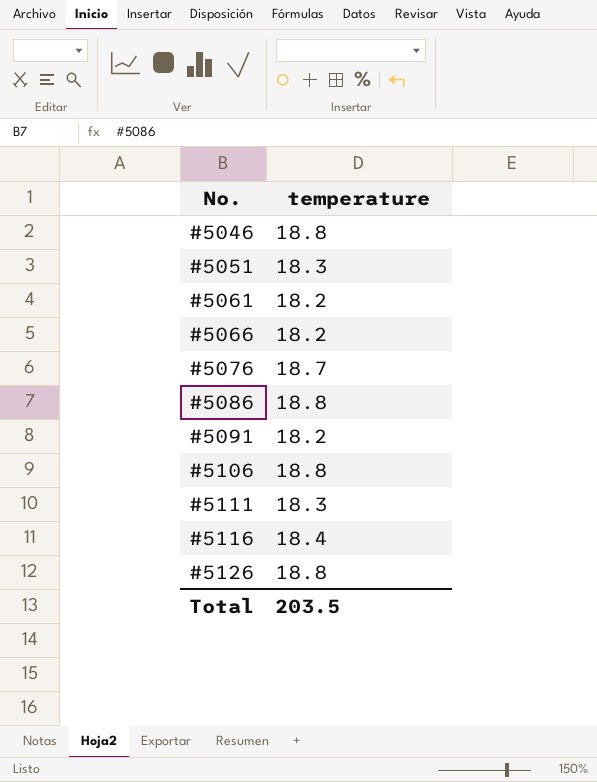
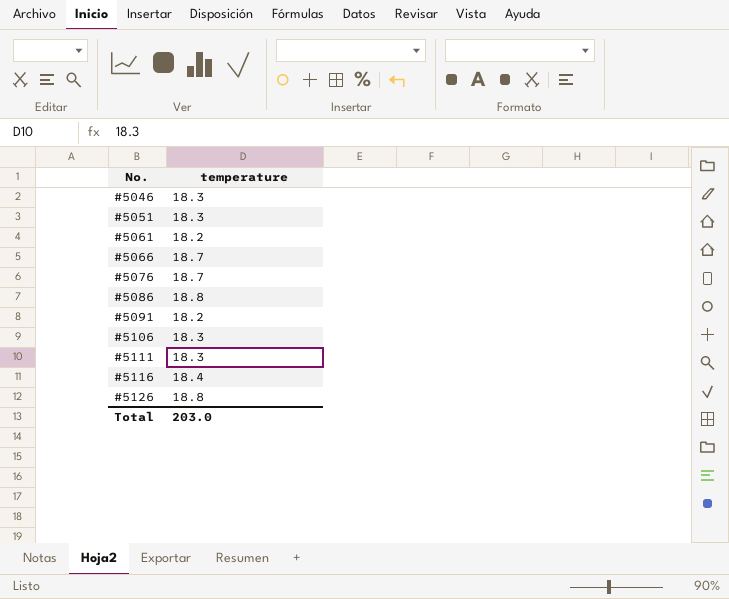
#5046 | temperature: 18.8 -> 18.3
#5066 | temperature: 18.2 -> 18.7
#5106 | temperature: 18.8 -> 18.3
Total | temperature: 203.5 -> 203.0

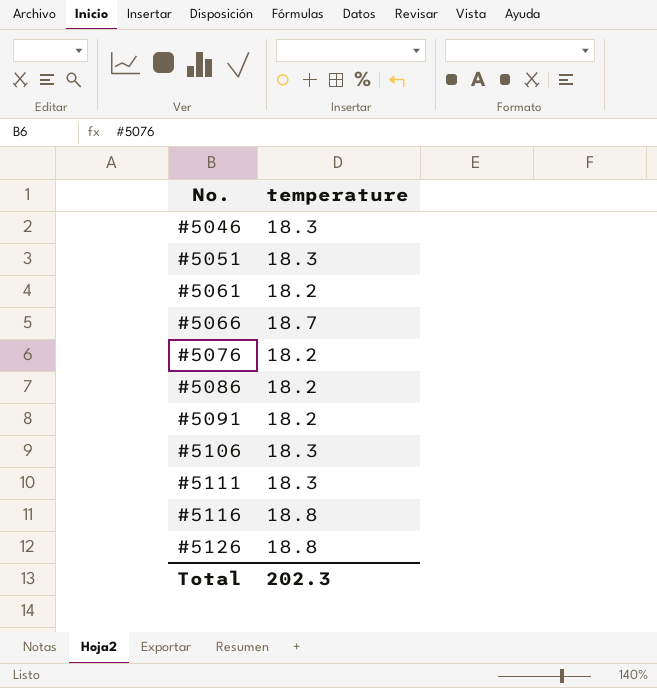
#5076 | temperature: 18.7 -> 18.2
#5086 | temperature: 18.8 -> 18.2
#5116 | temperature: 18.4 -> 18.8
Total | temperature: 203.0 -> 202.3

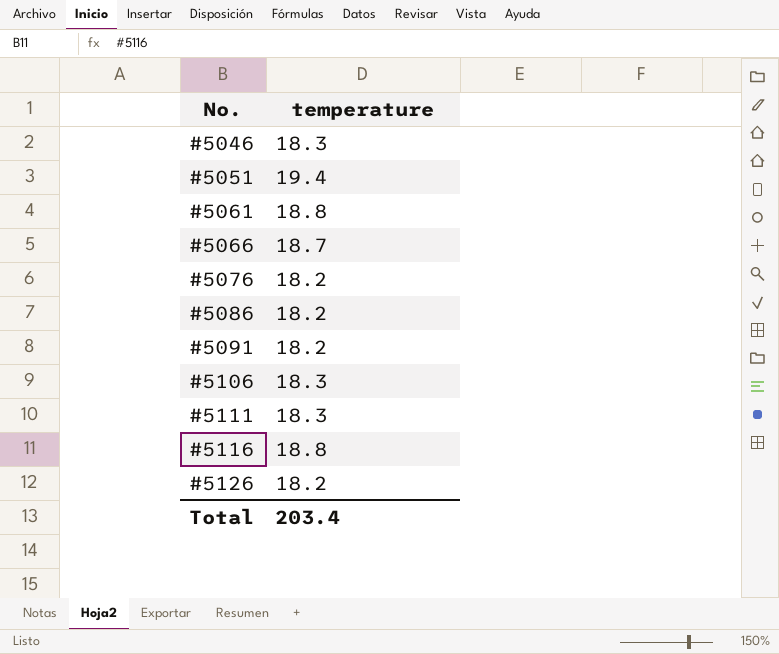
#5051 | temperature: 18.3 -> 19.4
#5061 | temperature: 18.2 -> 18.8
#5126 | temperature: 18.8 -> 18.2
Total | temperature: 202.3 -> 203.4

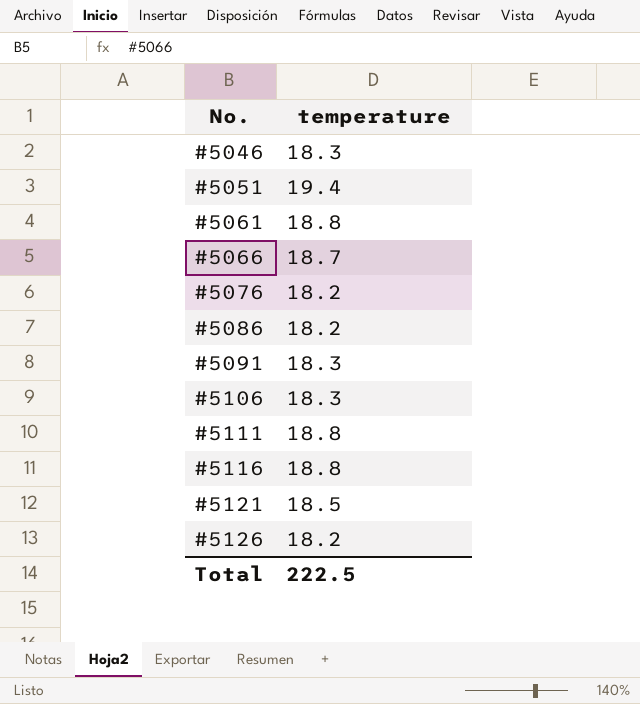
#5091 | temperature: 18.2 -> 18.3
#5111 | temperature: 18.3 -> 18.8
row #5121: none -> 18.5
Total | temperature: 203.4 -> 222.5

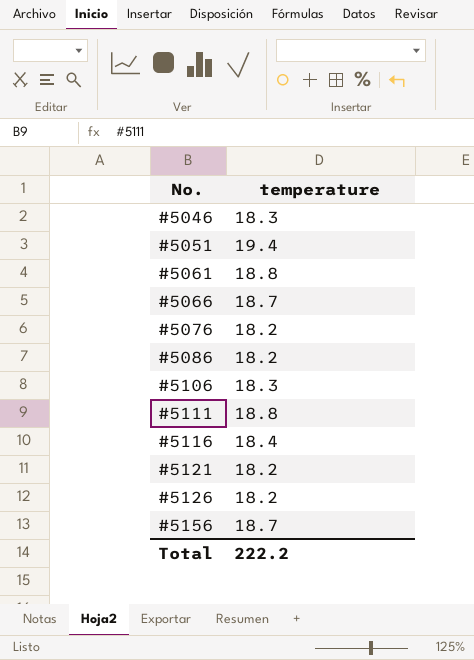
row #5091: 18.3 -> none
#5116 | temperature: 18.8 -> 18.4
#5121 | temperature: 18.5 -> 18.2
row #5156: none -> 18.7
Total | temperature: 222.5 -> 222.2

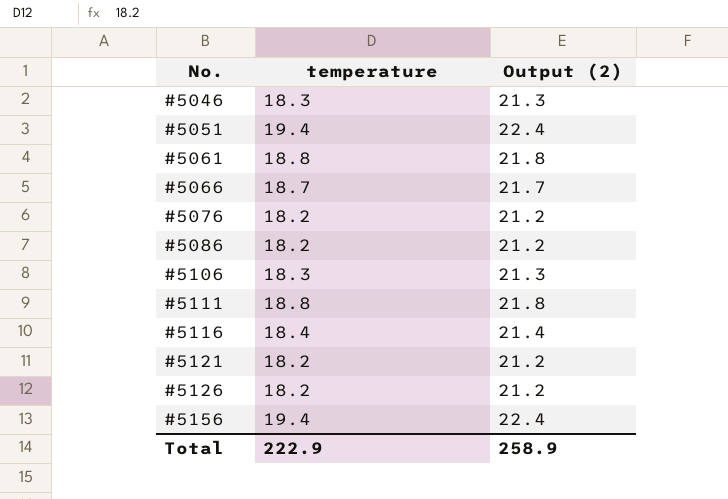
column Output (2) | formula: none -> [temperature] + 3
#5156 | temperature: 18.7 -> 19.4
Total | temperature: 222.2 -> 222.9

